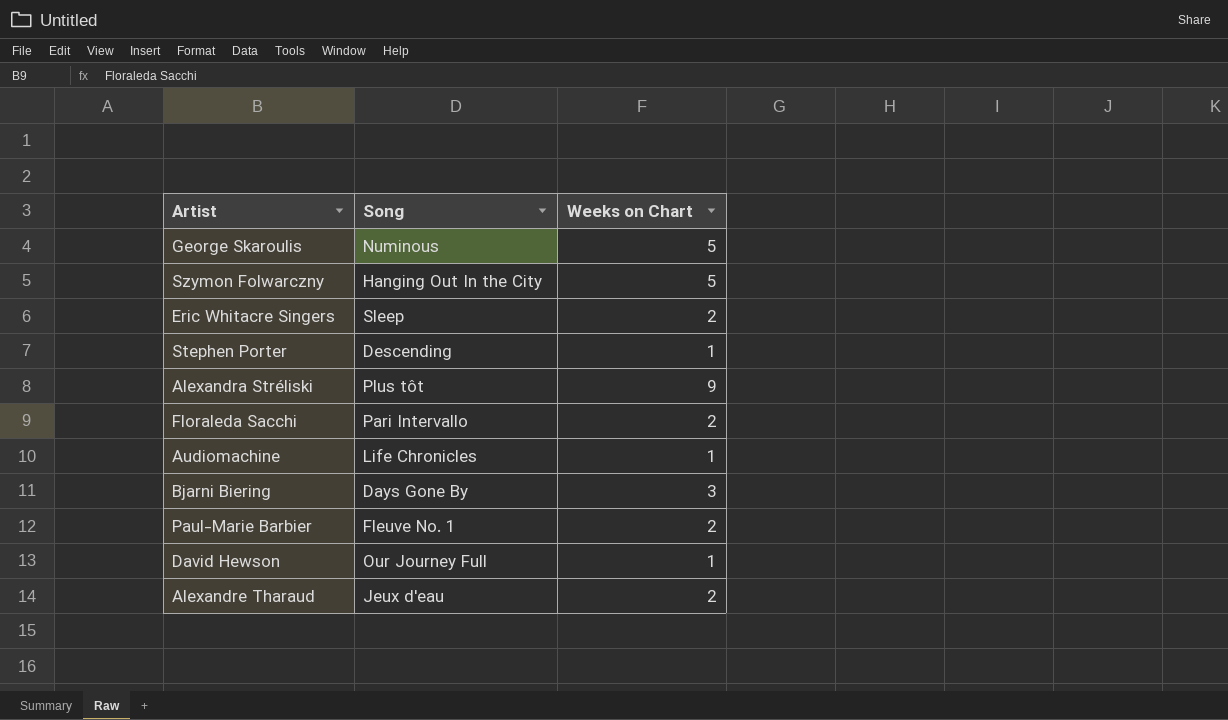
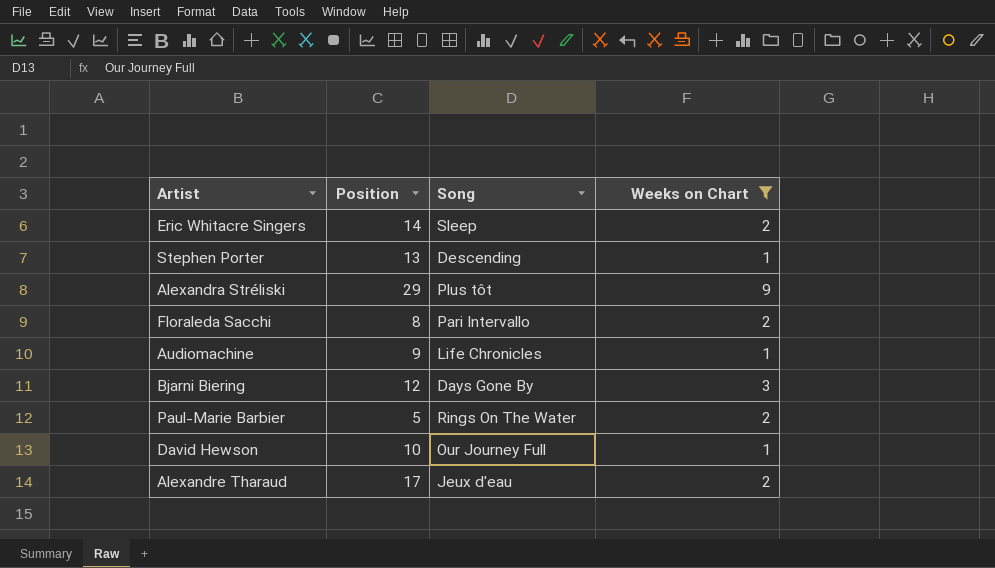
filter: none -> Weeks on Chart != 5
column Position | position: none -> 2
Paul-Marie Barbier | Song: Fleuve No. 1 -> Rings On The Water

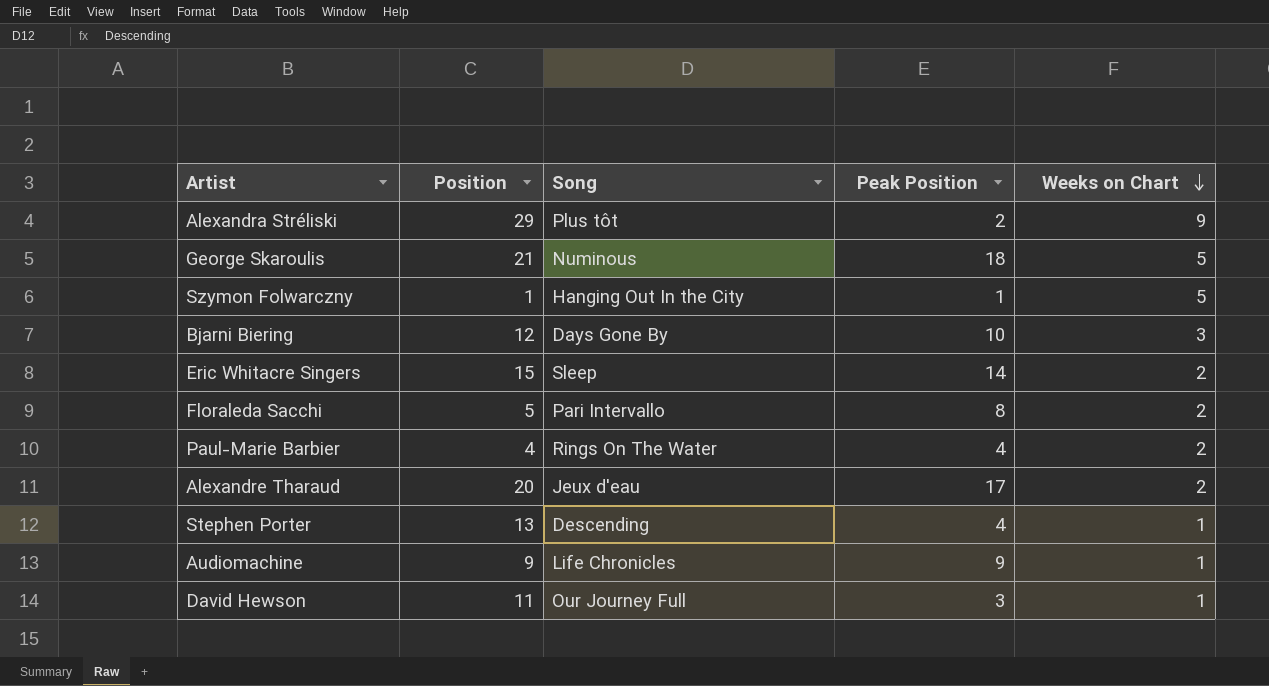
filter: Weeks on Chart != 5 -> none
row order: none -> Weeks on Chart descending
column Peak Position | position: none -> 4
Eric Whitacre Singers | Position: 14 -> 15
Floraleda Sacchi | Position: 8 -> 5
Paul-Marie Barbier | Position: 5 -> 4
Alexandre Tharaud | Position: 17 -> 20
David Hewson | Position: 10 -> 11

